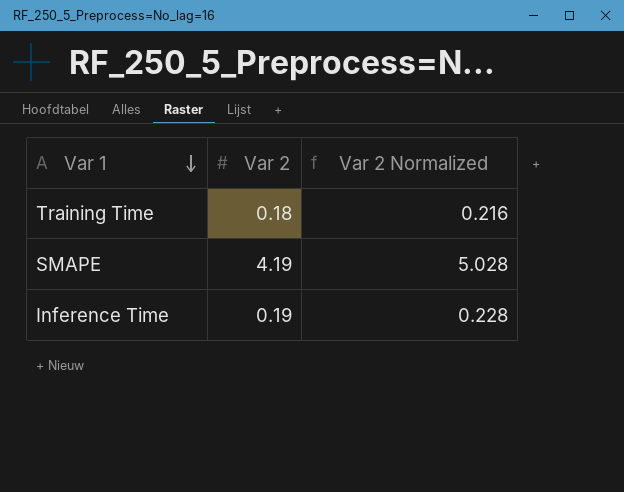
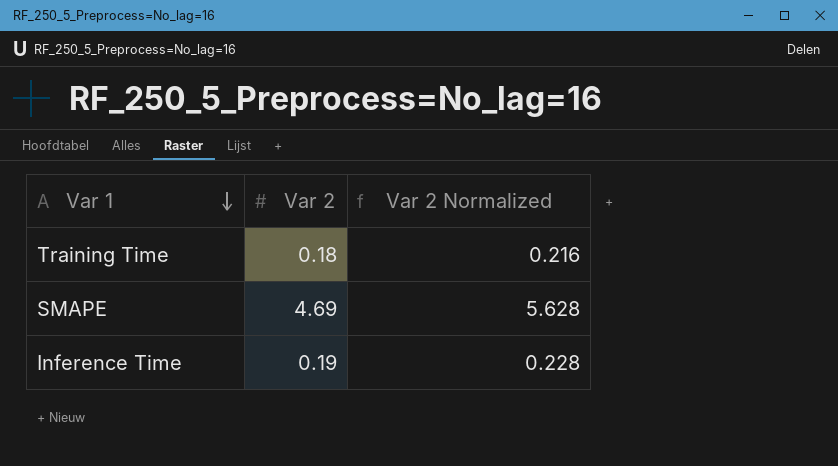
SMAPE | Var 2: 4.19 -> 4.69
SMAPE | Var 2 Normalized: 5.028 -> 5.628

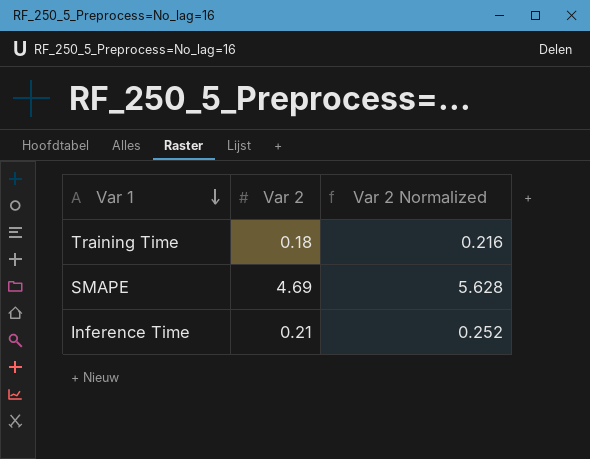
Inference Time | Var 2: 0.19 -> 0.21
Inference Time | Var 2 Normalized: 0.228 -> 0.252

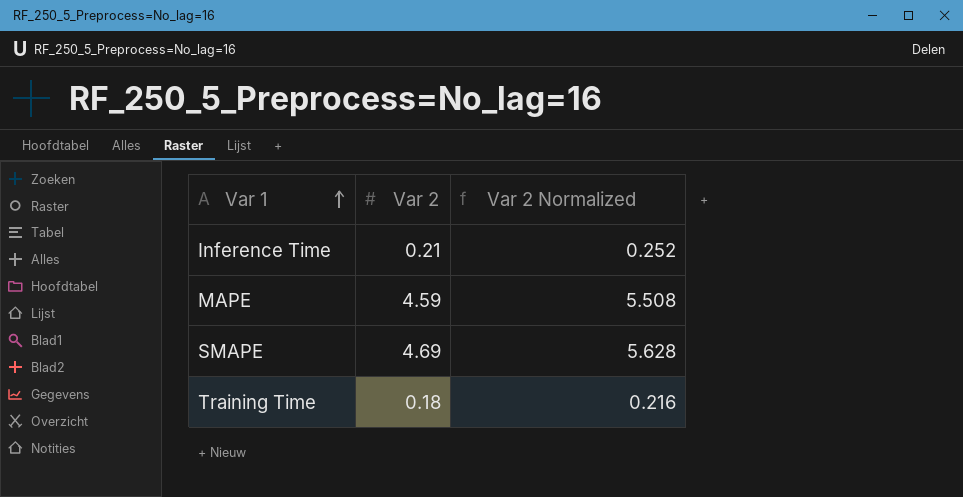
row order: Var 1 descending -> Var 1 ascending
row MAPE: none -> 4.59 | 5.508

